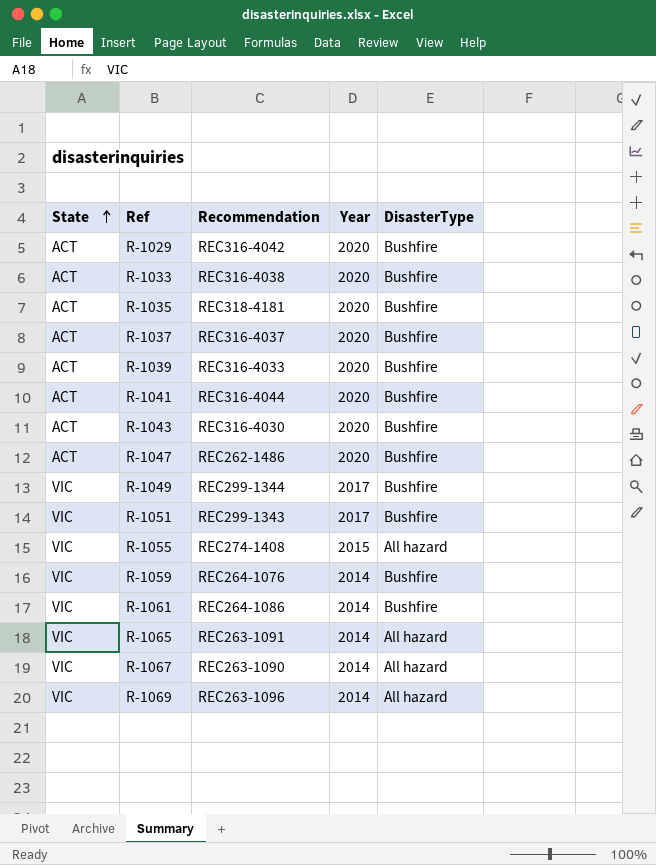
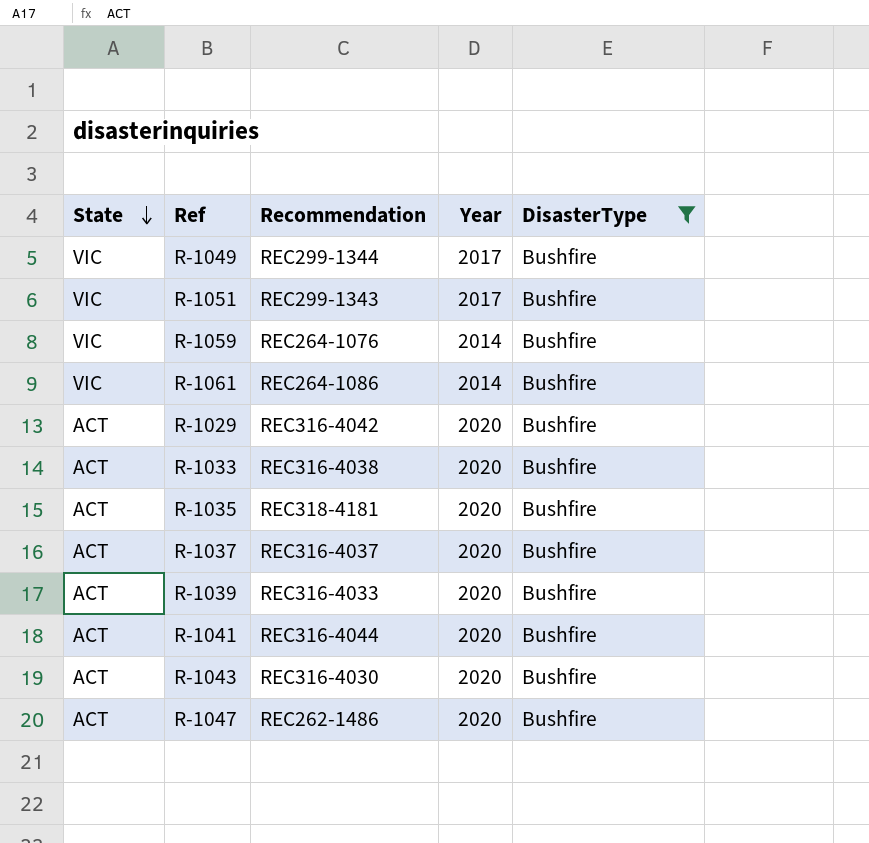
filter: none -> DisasterType = Bushfire
row order: State ascending -> State descending

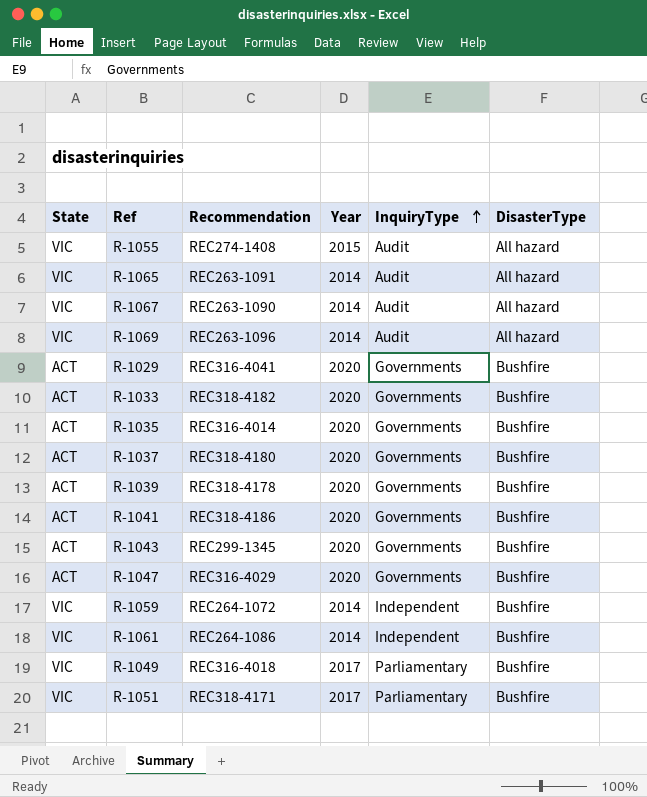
filter: DisasterType = Bushfire -> none
row order: State descending -> InquiryType ascending
column InquiryType | position: none -> 5
R-1029 | Recommendation: REC316-4042 -> REC316-4041
R-1033 | Recommendation: REC316-4038 -> REC318-4182
R-1035 | Recommendation: REC318-4181 -> REC316-4014
R-1037 | Recommendation: REC316-4037 -> REC318-4180
R-1039 | Recommendation: REC316-4033 -> REC318-4178
R-1041 | Recommendation: REC316-4044 -> REC318-4186
R-1043 | Recommendation: REC316-4030 -> REC299-1345
R-1047 | Recommendation: REC262-1486 -> REC316-4029
R-1059 | Recommendation: REC264-1076 -> REC264-1072
R-1049 | Recommendation: REC299-1344 -> REC316-4018
R-1051 | Recommendation: REC299-1343 -> REC318-4171

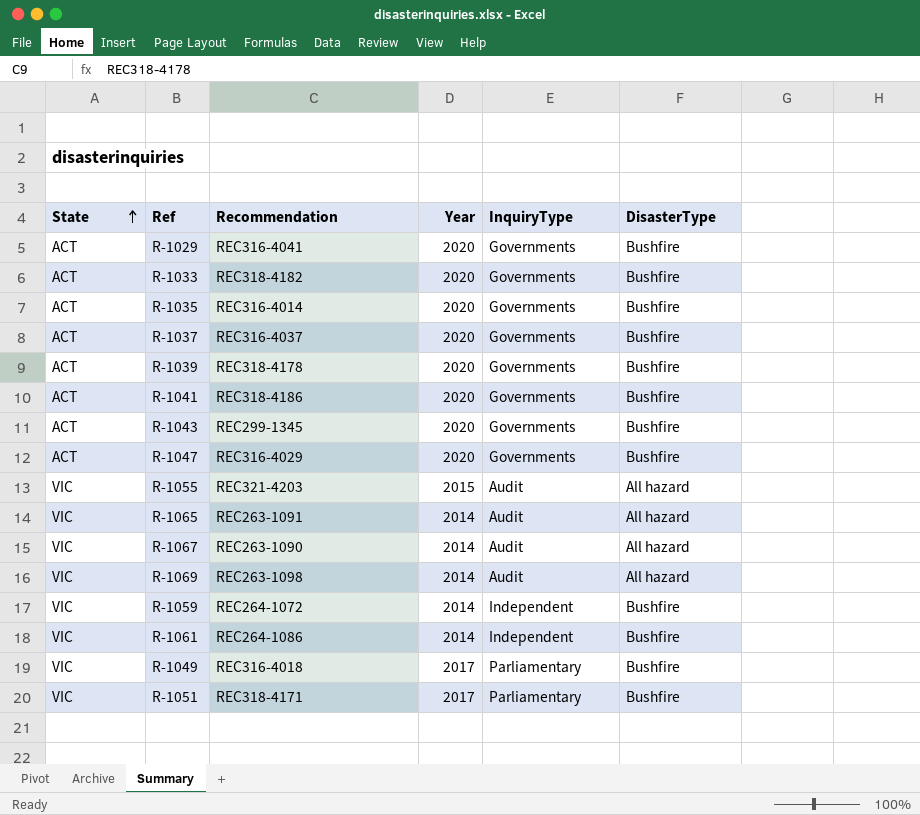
row order: InquiryType ascending -> State ascending
R-1037 | Recommendation: REC318-4180 -> REC316-4037
R-1055 | Recommendation: REC274-1408 -> REC321-4203
R-1069 | Recommendation: REC263-1096 -> REC263-1098

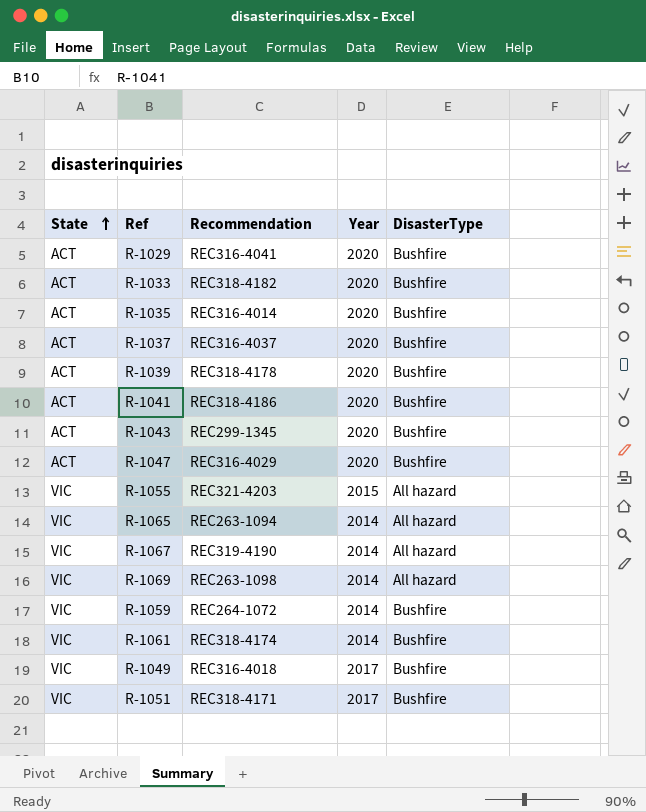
column InquiryType | position: 5 -> none
R-1065 | Recommendation: REC263-1091 -> REC263-1094
R-1067 | Recommendation: REC263-1090 -> REC319-4190
R-1061 | Recommendation: REC264-1086 -> REC318-4174

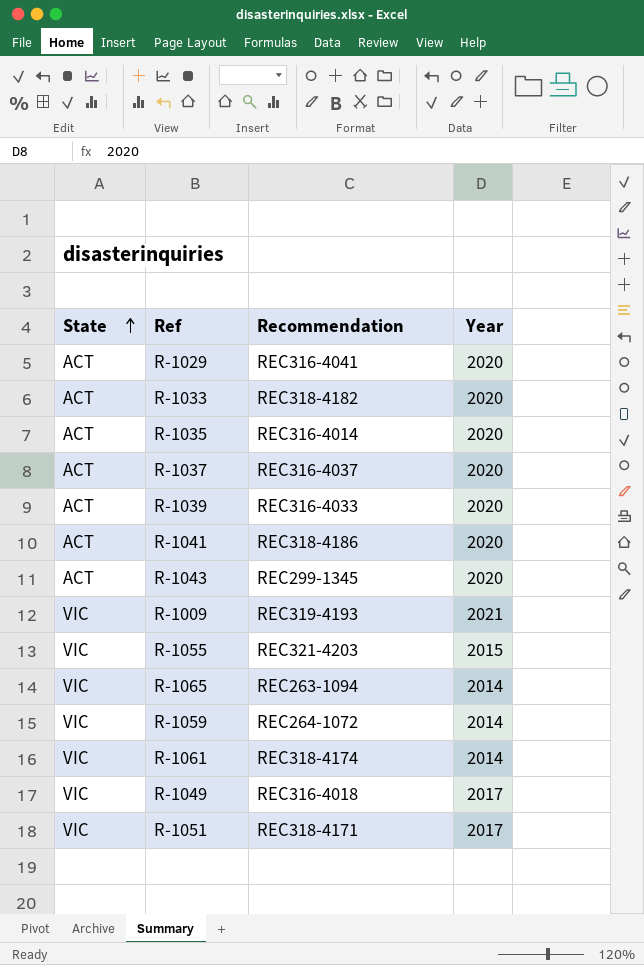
column DisasterType | position: 5 -> none
row R-1047: ACT | REC316-4029 | 2020 | Bushfire -> none
row R-1067: VIC | REC319-4190 | 2014 | All hazard -> none
row R-1069: VIC | REC263-1098 | 2014 | All hazard -> none
R-1039 | Recommendation: REC318-4178 -> REC316-4033
row R-1009: none -> VIC | REC319-4193 | 2021

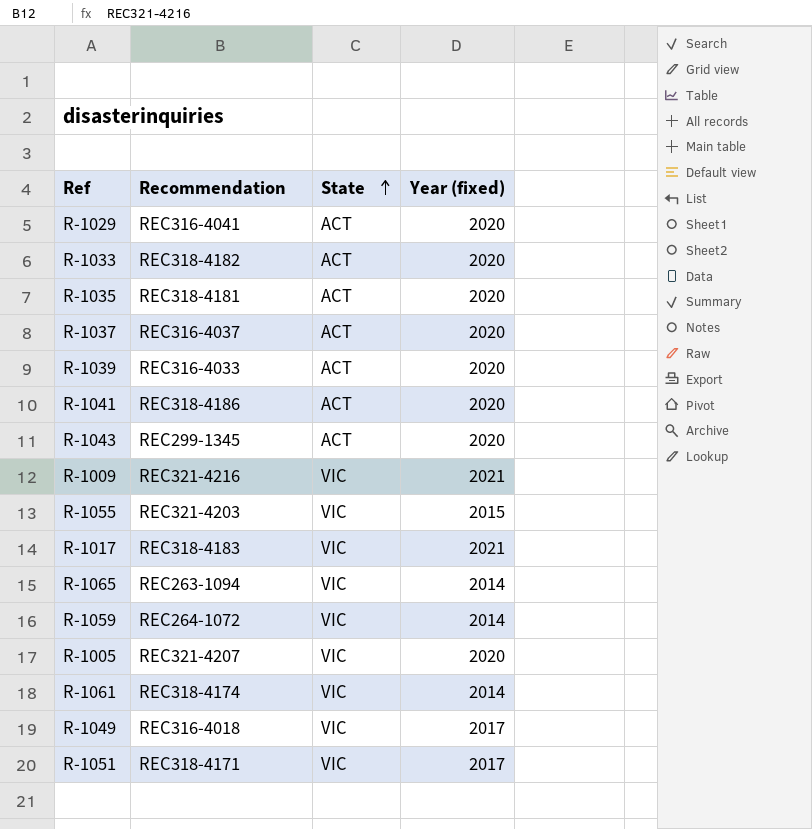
column State | position: 1 -> 3
column name: Year -> Year (fixed)
R-1035 | Recommendation: REC316-4014 -> REC318-4181
R-1009 | Recommendation: REC319-4193 -> REC321-4216
row R-1017: none -> REC318-4183 | VIC | 2021
row R-1005: none -> REC321-4207 | VIC | 2020

